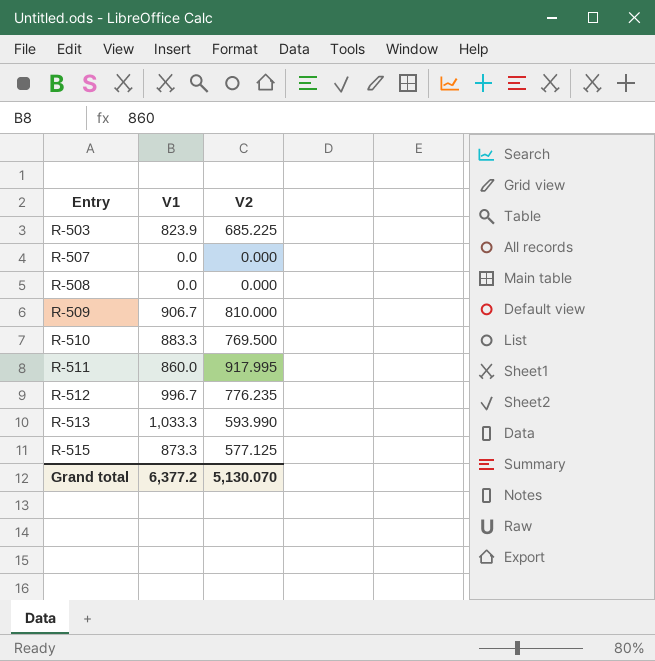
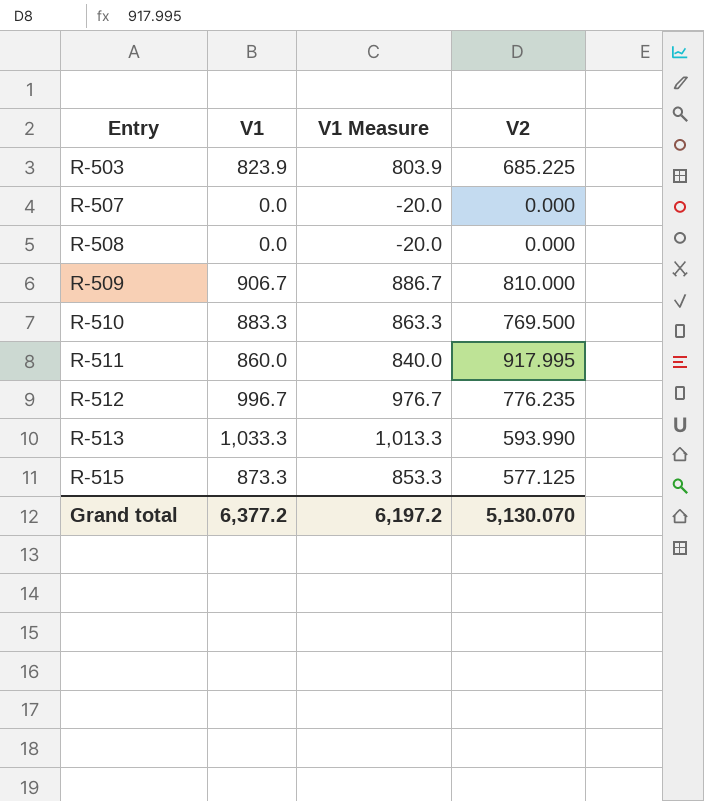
column V1 Measure | formula: none -> [V1] - 20

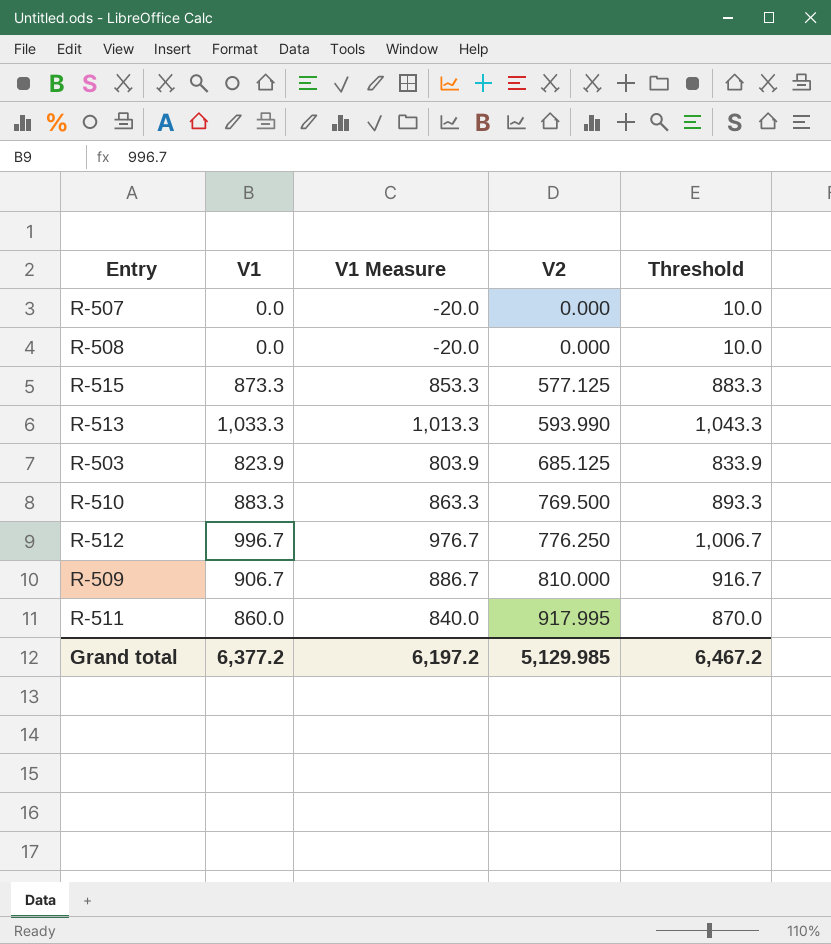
row order: Entry ascending -> V2 ascending
column Threshold | formula: none -> [V1] + 10
R-503 | V2: 685.225 -> 685.125
R-512 | V2: 776.235 -> 776.250
Grand total | V2: 5,130.070 -> 5,129.985

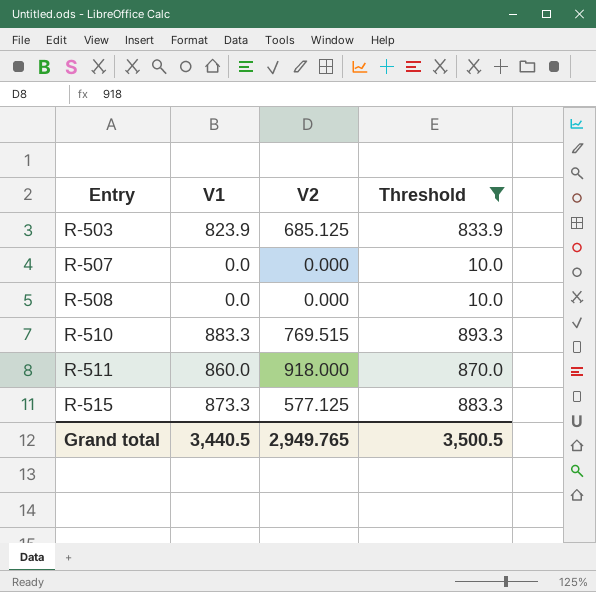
filter: none -> Threshold <= 893.3
row order: V2 ascending -> Entry ascending
column V1 Measure | formula: [V1] - 20 -> none
R-510 | V2: 769.500 -> 769.515
R-511 | V2: 917.995 -> 918.000
Grand total | V1: 6,377.2 -> 3,440.5
Grand total | V2: 5,129.985 -> 2,949.765
Grand total | Threshold: 6,467.2 -> 3,500.5

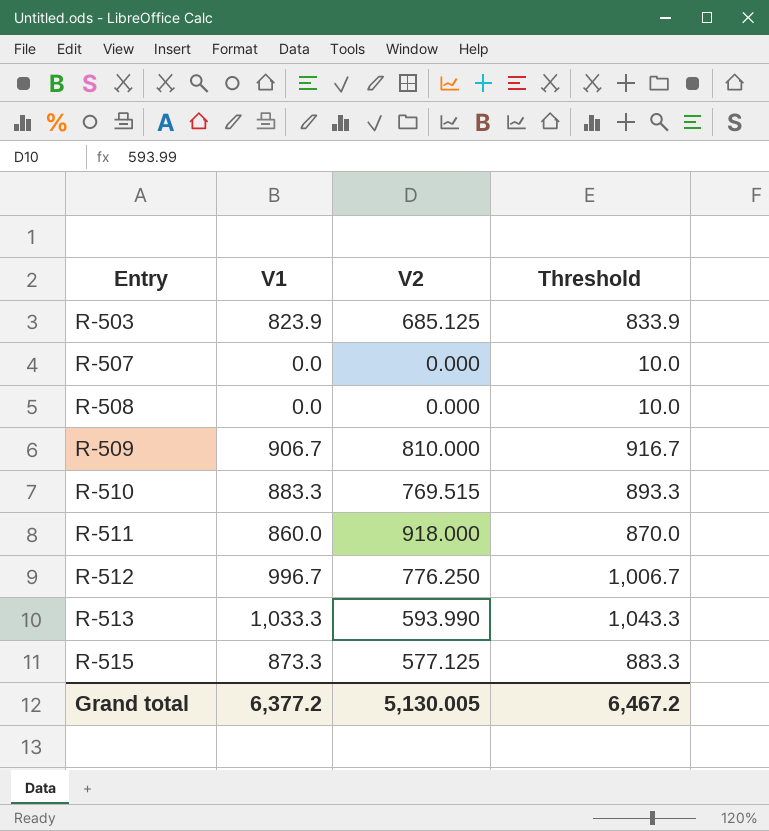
filter: Threshold <= 893.3 -> none
Grand total | V1: 3,440.5 -> 6,377.2
Grand total | V2: 2,949.765 -> 5,130.005
Grand total | Threshold: 3,500.5 -> 6,467.2

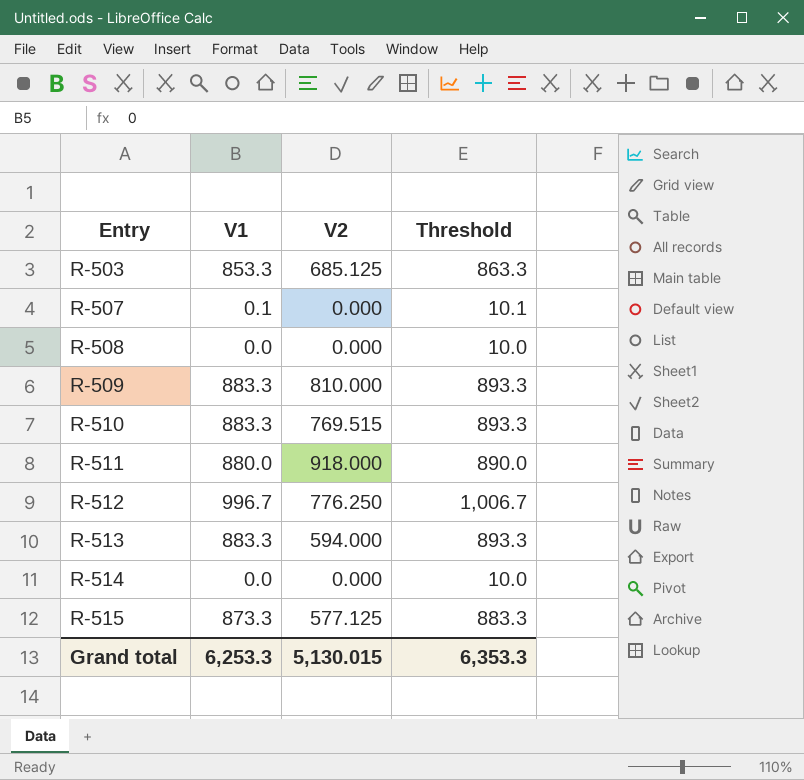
R-503 | V1: 823.9 -> 853.3
R-503 | Threshold: 833.9 -> 863.3
R-507 | V1: 0.0 -> 0.1
R-507 | Threshold: 10.0 -> 10.1
R-509 | V1: 906.7 -> 883.3
R-509 | Threshold: 916.7 -> 893.3
R-511 | V1: 860.0 -> 880.0
R-511 | Threshold: 870.0 -> 890.0
R-513 | V1: 1,033.3 -> 883.3
R-513 | V2: 593.990 -> 594.000
R-513 | Threshold: 1,043.3 -> 893.3
row R-514: none -> 0.0 | 0.000 | 10.0
Grand total | V1: 6,377.2 -> 6,253.3
Grand total | V2: 5,130.005 -> 5,130.015
Grand total | Threshold: 6,467.2 -> 6,353.3

